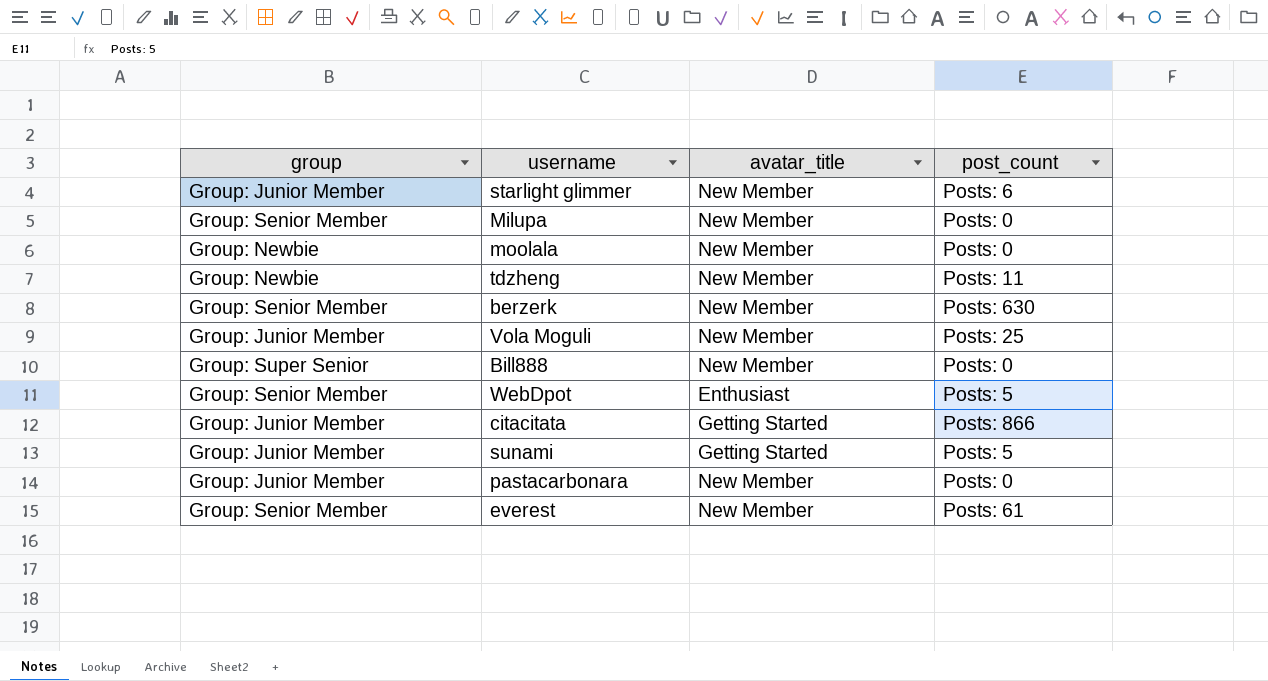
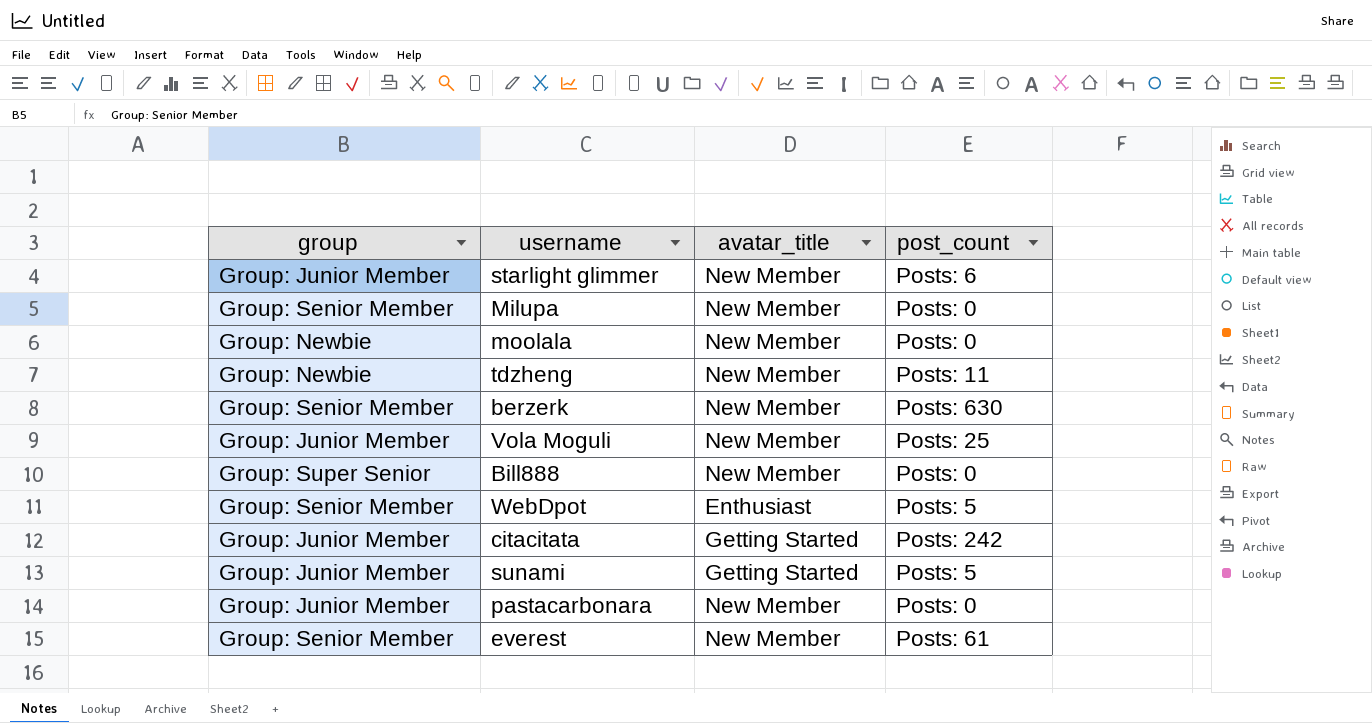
citacitata | post_count: Posts: 866 -> Posts: 242

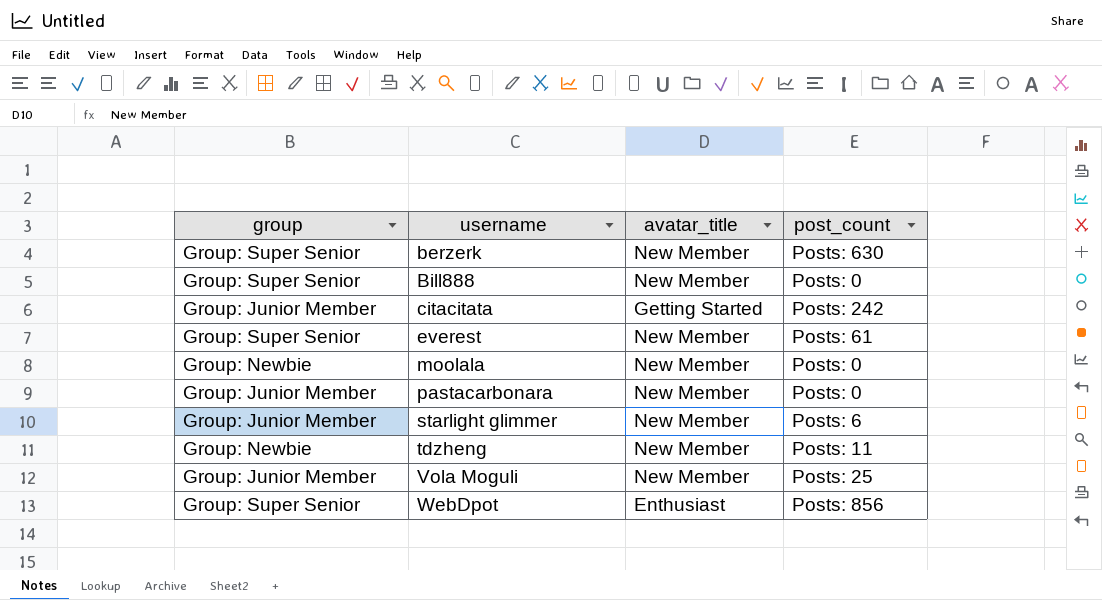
row order: none -> username ascending
row Milupa: Group: Senior Member | New Member | Posts: 0 -> none
row sunami: Group: Junior Member | Getting Started | Posts: 5 -> none
berzerk | group: Group: Senior Member -> Group: Super Senior
everest | group: Group: Senior Member -> Group: Super Senior
WebDpot | group: Group: Senior Member -> Group: Super Senior
WebDpot | post_count: Posts: 5 -> Posts: 856

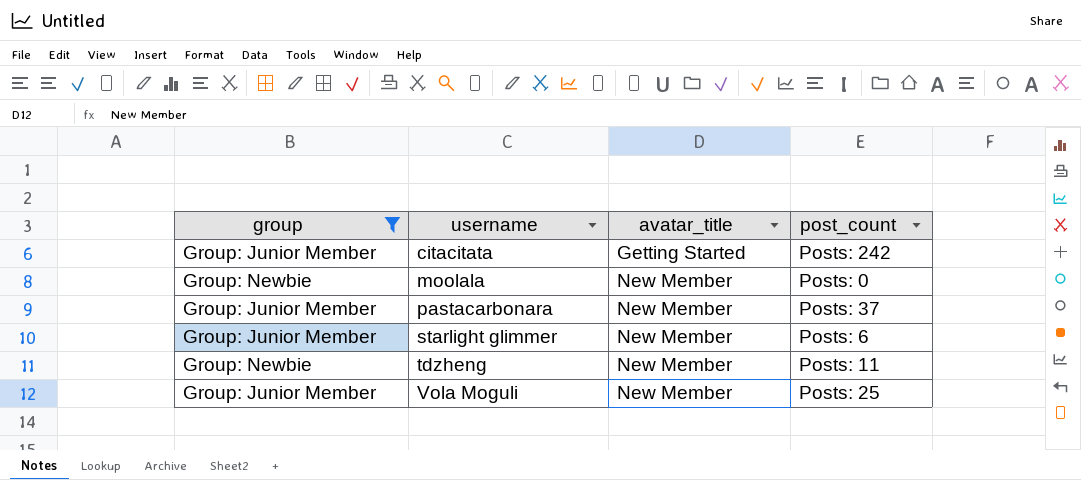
filter: none -> group != Group: Super Senior
pastacarbonara | post_count: Posts: 0 -> Posts: 37

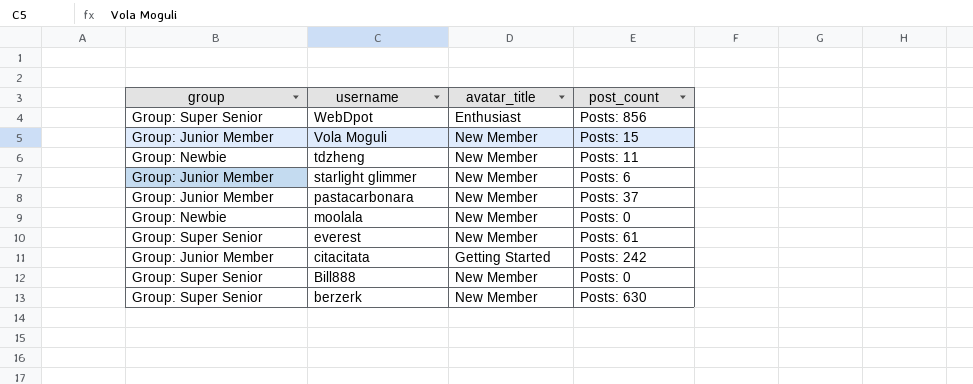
filter: group != Group: Super Senior -> none
row order: username ascending -> username descending
Vola Moguli | post_count: Posts: 25 -> Posts: 15

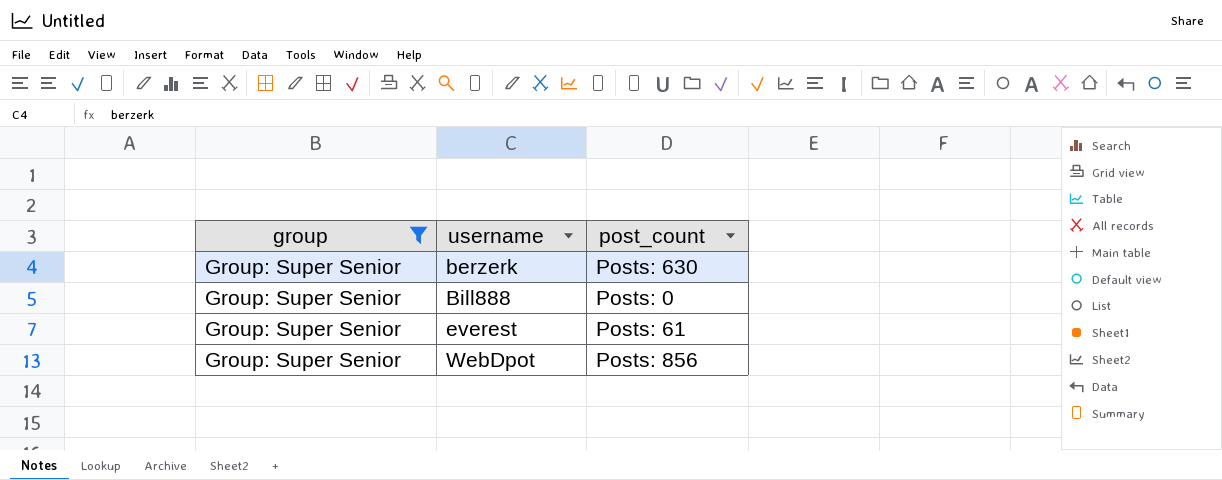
filter: none -> group = Group: Super Senior
row order: username descending -> username ascending
column avatar_title | position: 3 -> none

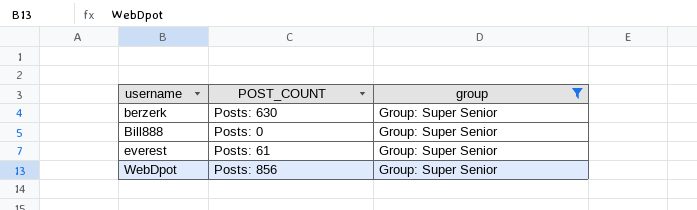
column name: post_count -> POST_COUNT
column group | position: 1 -> 3

